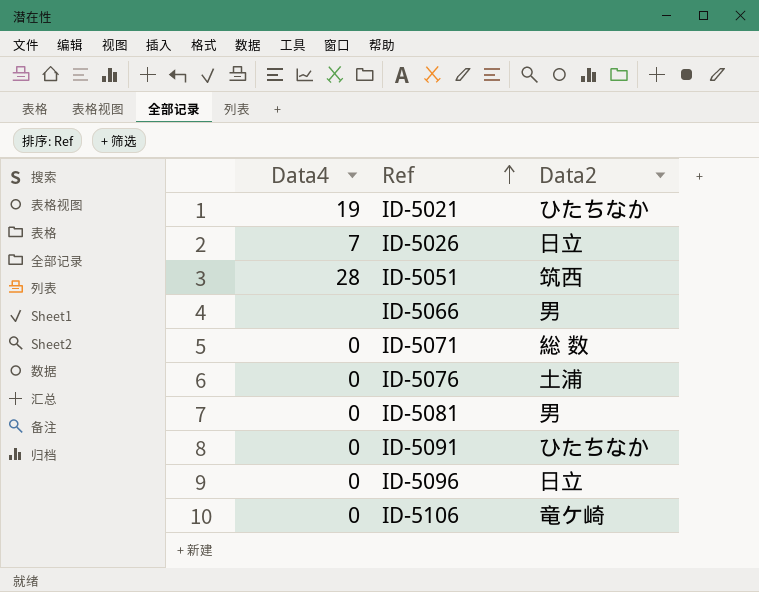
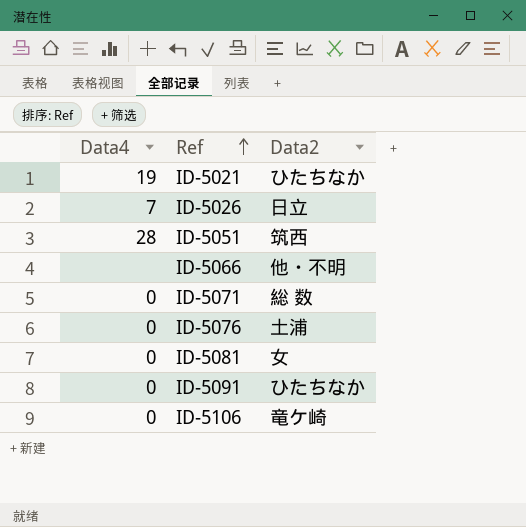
row ID-5096: 0 | 日立 -> none
ID-5066 | Data2: 男 -> 他・不明
ID-5081 | Data2: 男 -> 女

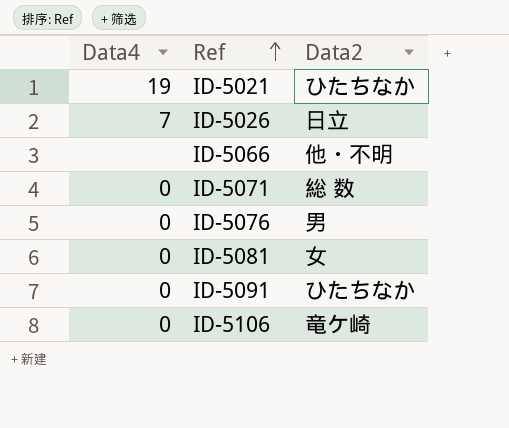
row ID-5051: 28 | 筑西 -> none
ID-5076 | Data2: 土浦 -> 男

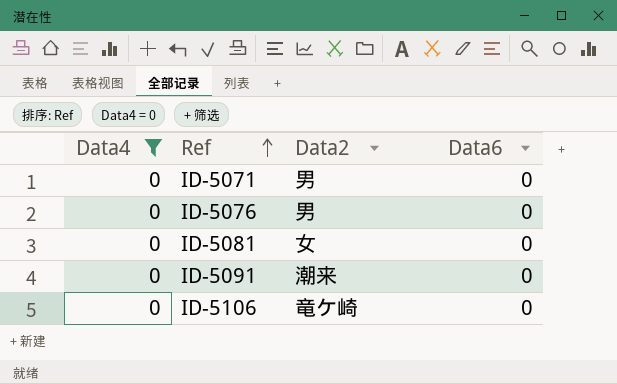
filter: none -> Data4 = 0
column Data6 | position: none -> 4
ID-5071 | Data2: 総 数 -> 男
ID-5091 | Data2: ひたちなか -> 潮来

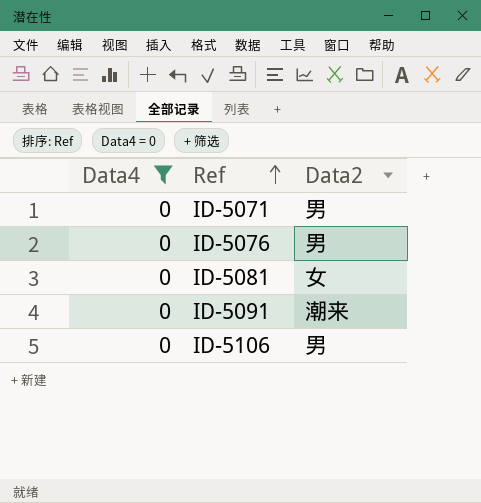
column Data6 | position: 4 -> none
ID-5106 | Data2: 竜ケ崎 -> 男

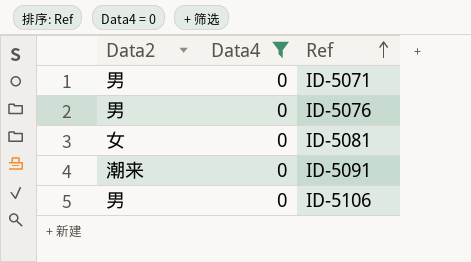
column Data2 | position: 3 -> 1

